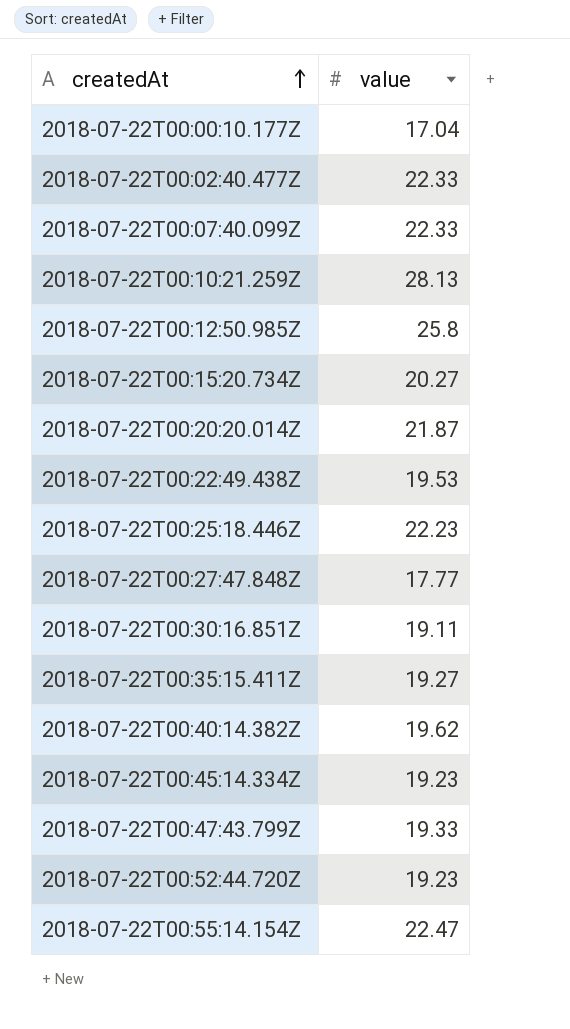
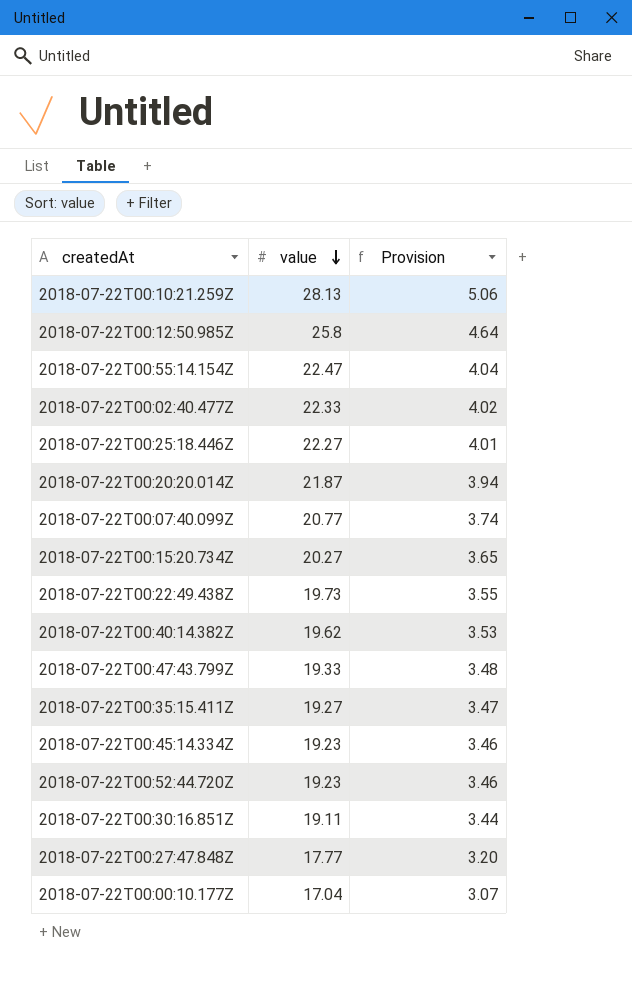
row order: createdAt ascending -> value descending
column Provision | formula: none -> [value] * 0.18
2018-07-22T00:25:18.446Z | value: 22.23 -> 22.27
2018-07-22T00:07:40.099Z | value: 22.33 -> 20.77
2018-07-22T00:22:49.438Z | value: 19.53 -> 19.73

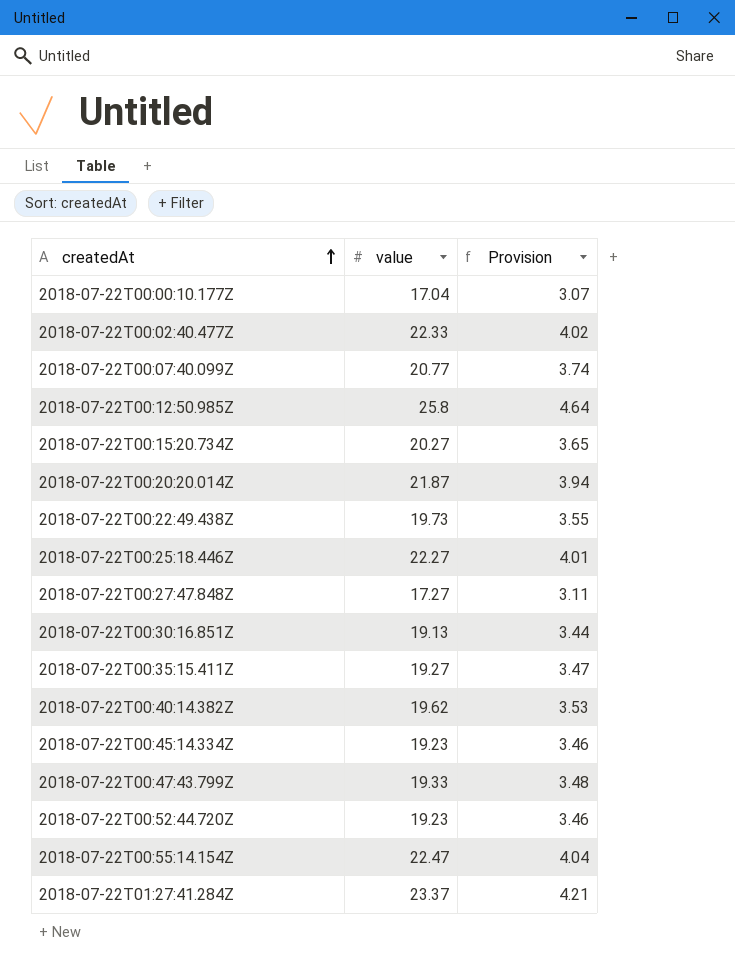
row order: value descending -> createdAt ascending
row 2018-07-22T00:10:21.259Z: 28.13 | 5.06 -> none
2018-07-22T00:27:47.848Z | value: 17.77 -> 17.27
2018-07-22T00:27:47.848Z | Provision: 3.20 -> 3.11
2018-07-22T00:30:16.851Z | value: 19.11 -> 19.13
row 2018-07-22T01:27:41.284Z: none -> 23.37 | 4.21

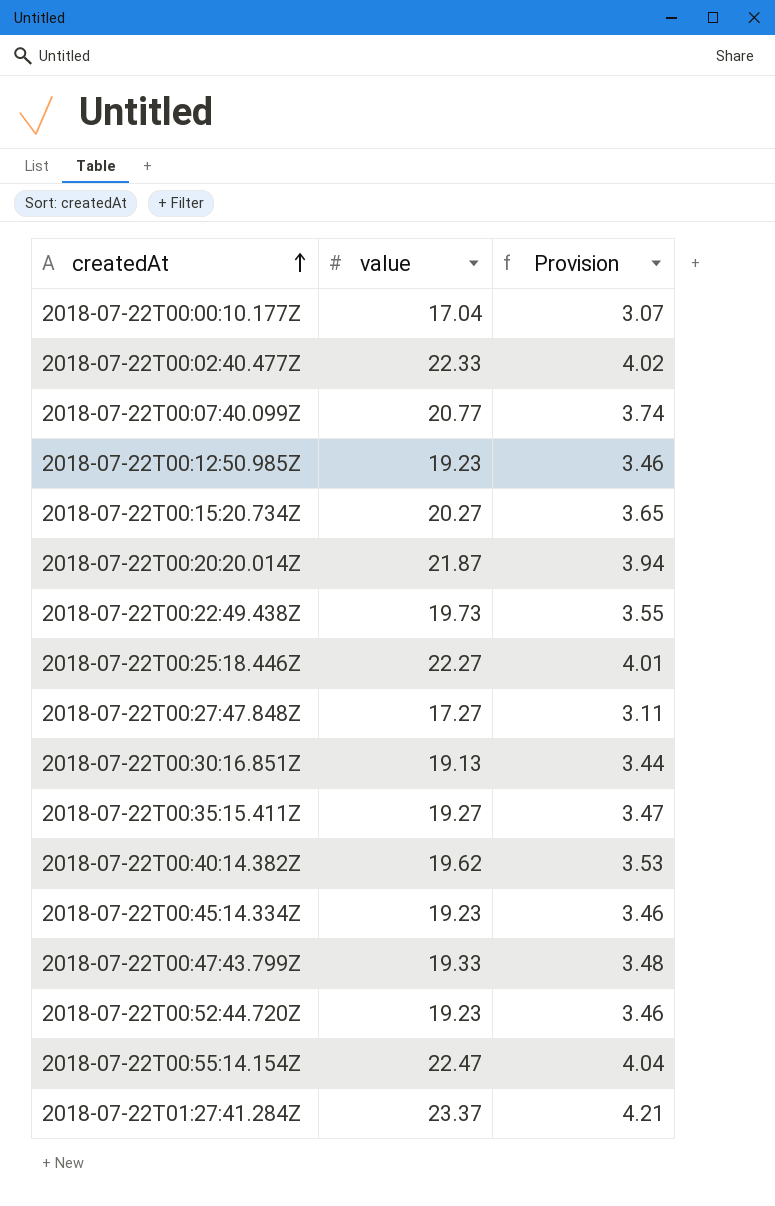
2018-07-22T00:12:50.985Z | value: 25.8 -> 19.23
2018-07-22T00:12:50.985Z | Provision: 4.64 -> 3.46

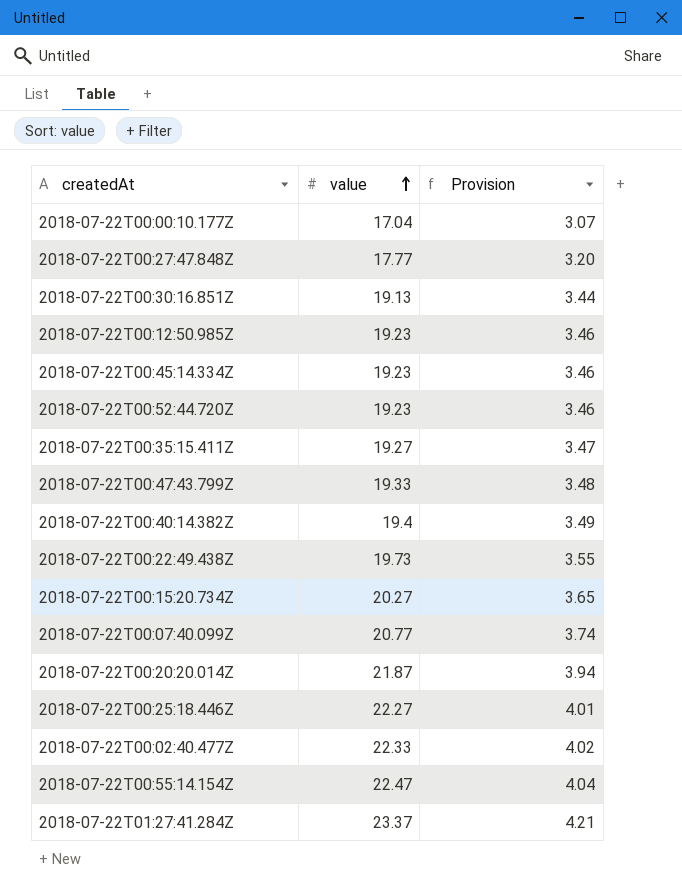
row order: createdAt ascending -> value ascending
2018-07-22T00:27:47.848Z | value: 17.27 -> 17.77
2018-07-22T00:27:47.848Z | Provision: 3.11 -> 3.20
2018-07-22T00:40:14.382Z | value: 19.62 -> 19.4
2018-07-22T00:40:14.382Z | Provision: 3.53 -> 3.49

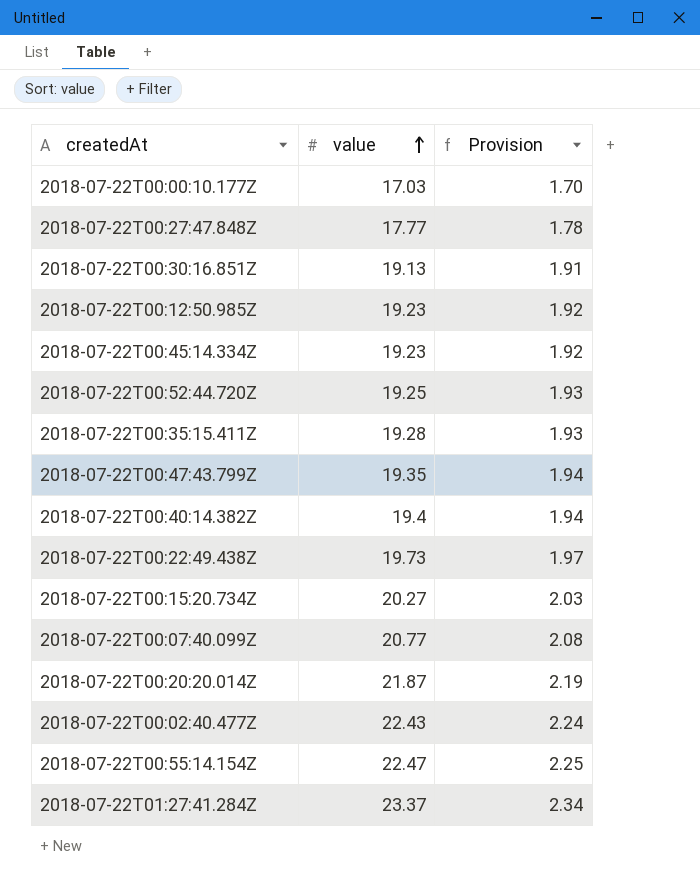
column Provision | formula: [value] * 0.18 -> [value] * 0.1
row 2018-07-22T00:25:18.446Z: 22.27 | 4.01 -> none
2018-07-22T00:00:10.177Z | value: 17.04 -> 17.03
2018-07-22T00:52:44.720Z | value: 19.23 -> 19.25
2018-07-22T00:35:15.411Z | value: 19.27 -> 19.28
2018-07-22T00:47:43.799Z | value: 19.33 -> 19.35
2018-07-22T00:02:40.477Z | value: 22.33 -> 22.43

